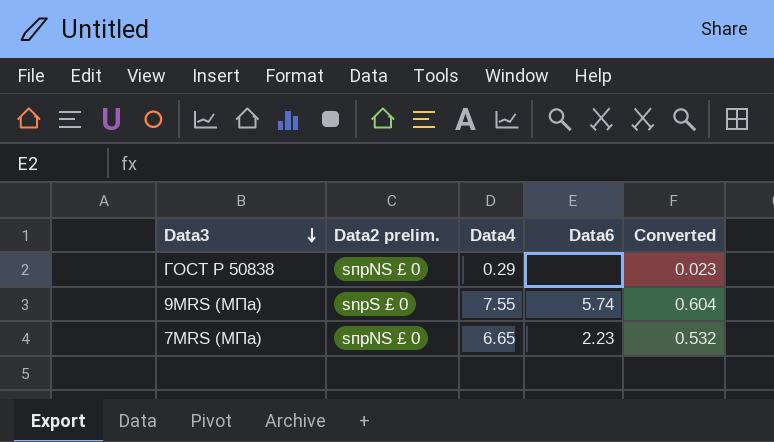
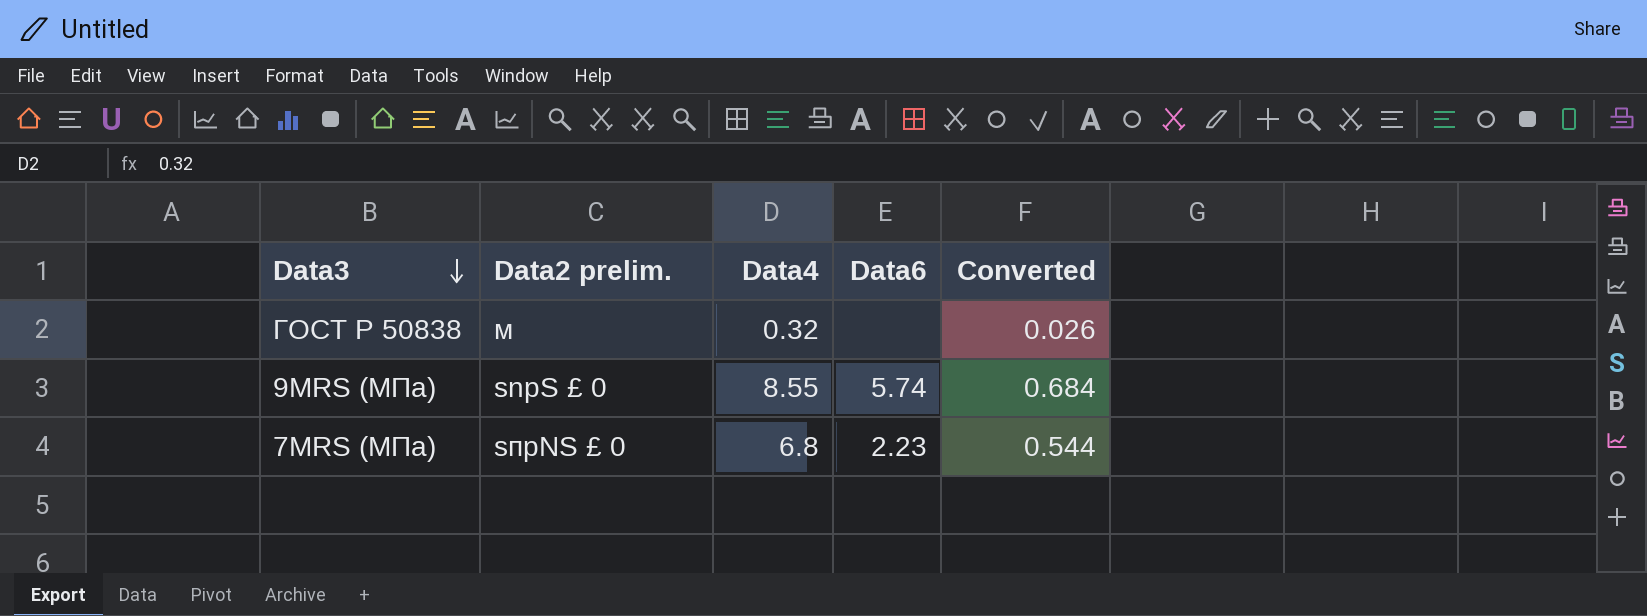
ГОСТ Р 50838 | Data2 prelim.: sпрNS £ 0 -> м
ГОСТ Р 50838 | Data4: 0.29 -> 0.32
ГОСТ Р 50838 | Converted: 0.023 -> 0.026
9MRS (MПa) | Data4: 7.55 -> 8.55
9MRS (MПa) | Converted: 0.604 -> 0.684
7MRS (МПа) | Data4: 6.65 -> 6.8
7MRS (МПа) | Converted: 0.532 -> 0.544

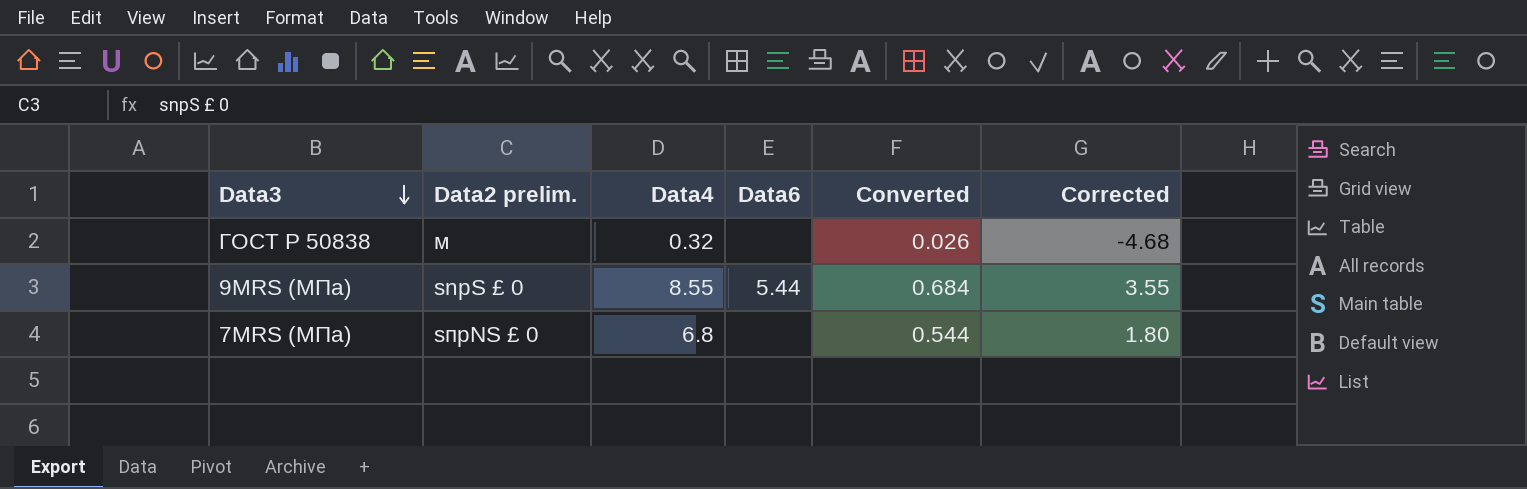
column Corrected | formula: none -> [Data4] - 5
9MRS (MПa) | Data6: 5.74 -> 5.44
7MRS (МПа) | Data6: 2.23 -> none

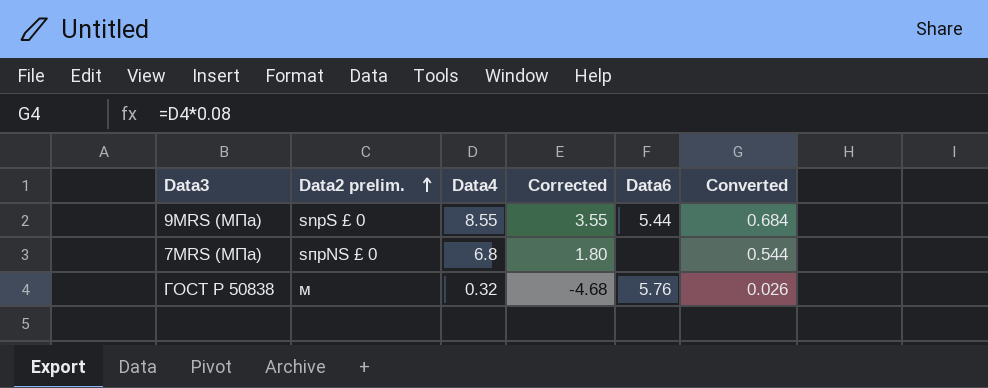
row order: Data3 descending -> Data2 prelim. ascending
column Corrected | position: 6 -> 4
ГОСТ Р 50838 | Data6: none -> 5.76

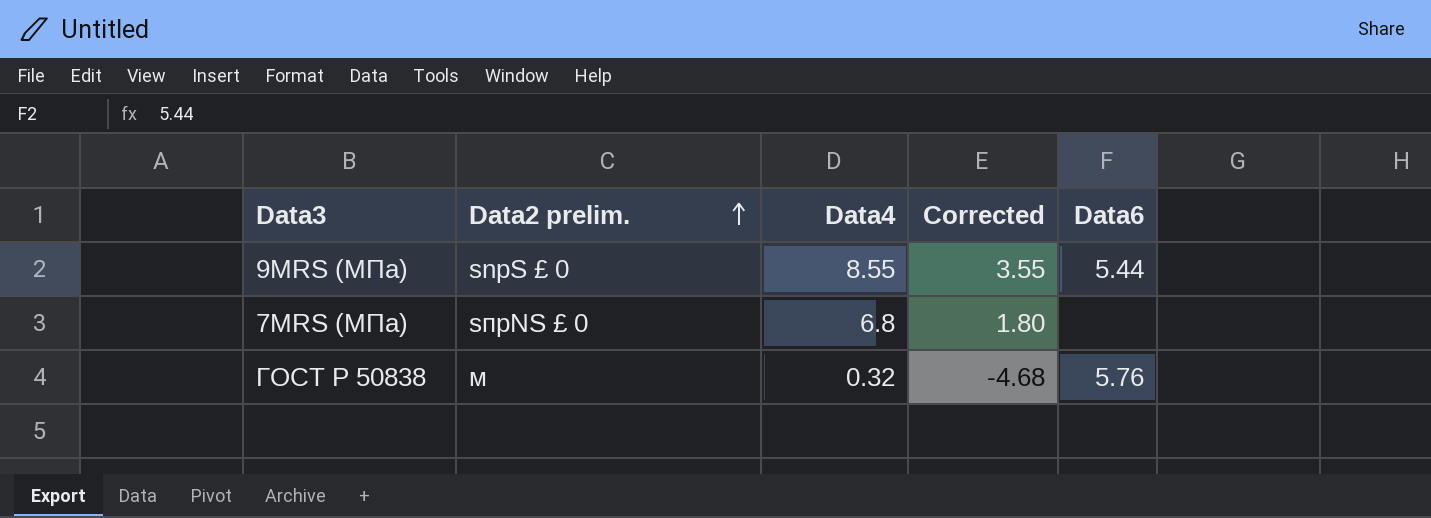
column Converted | formula: [Data4] * 0.08 -> none

